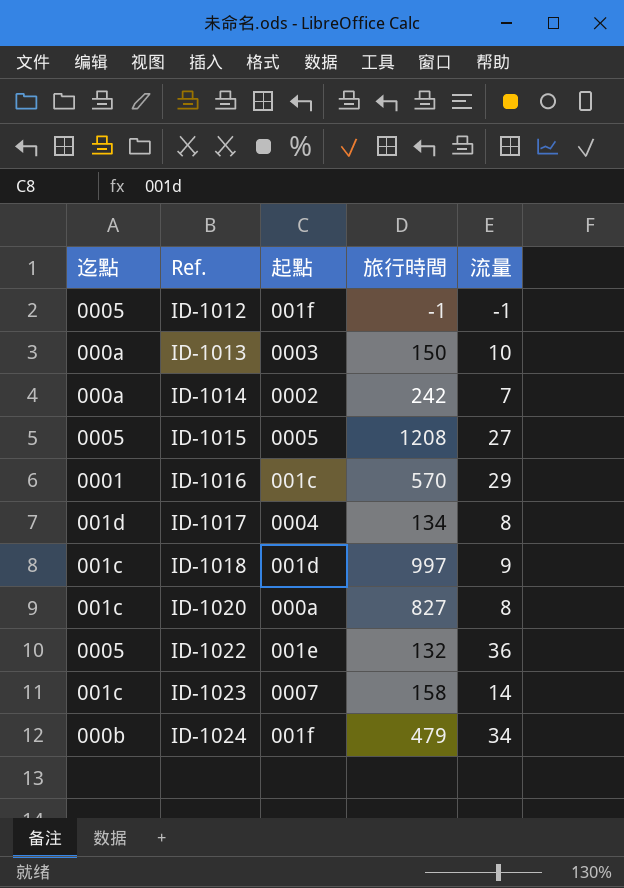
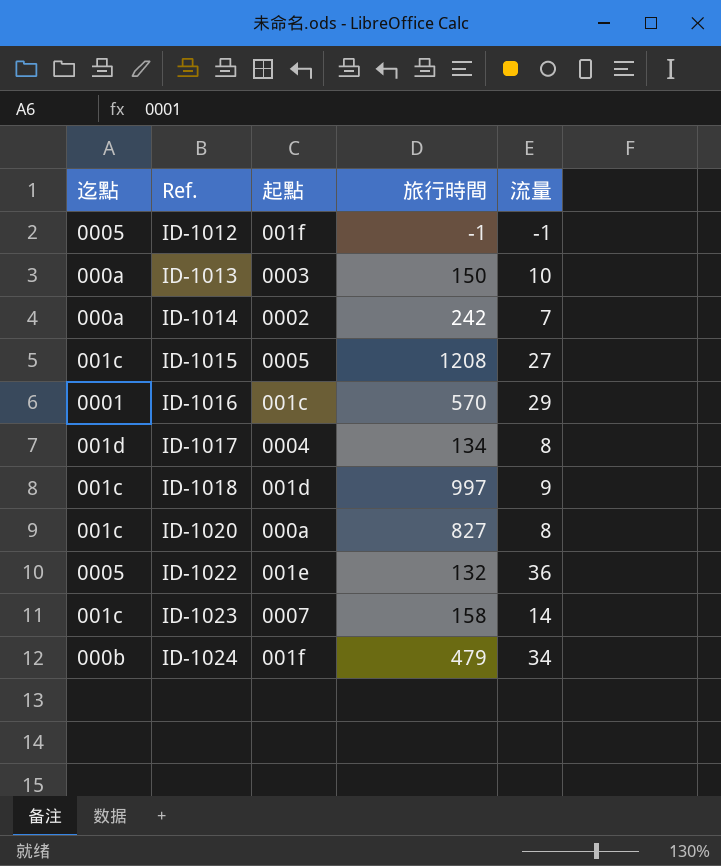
ID-1015 | 迄點: 0005 -> 001c

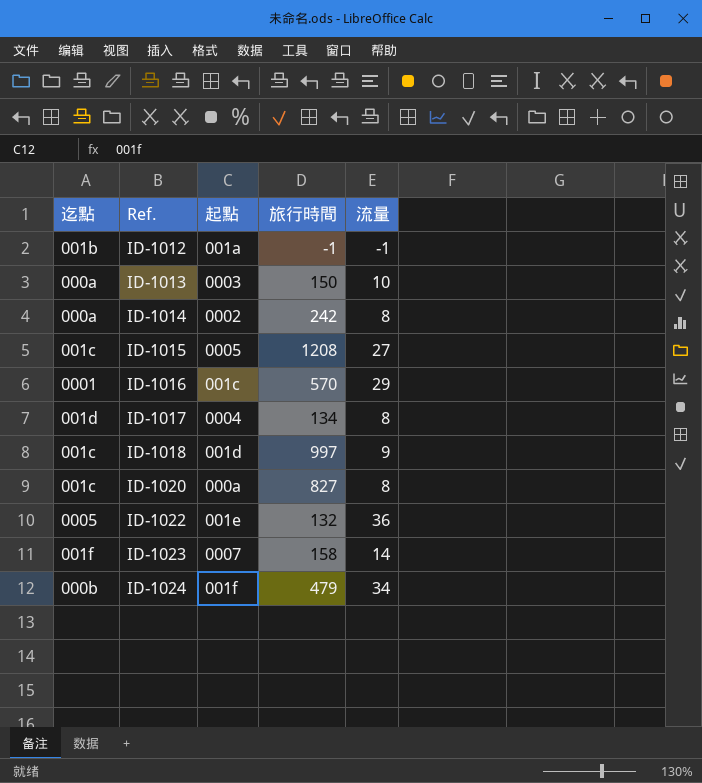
ID-1012 | 迄點: 0005 -> 001b
ID-1012 | 起點: 001f -> 001a
ID-1014 | 流量: 7 -> 8
ID-1023 | 迄點: 001c -> 001f

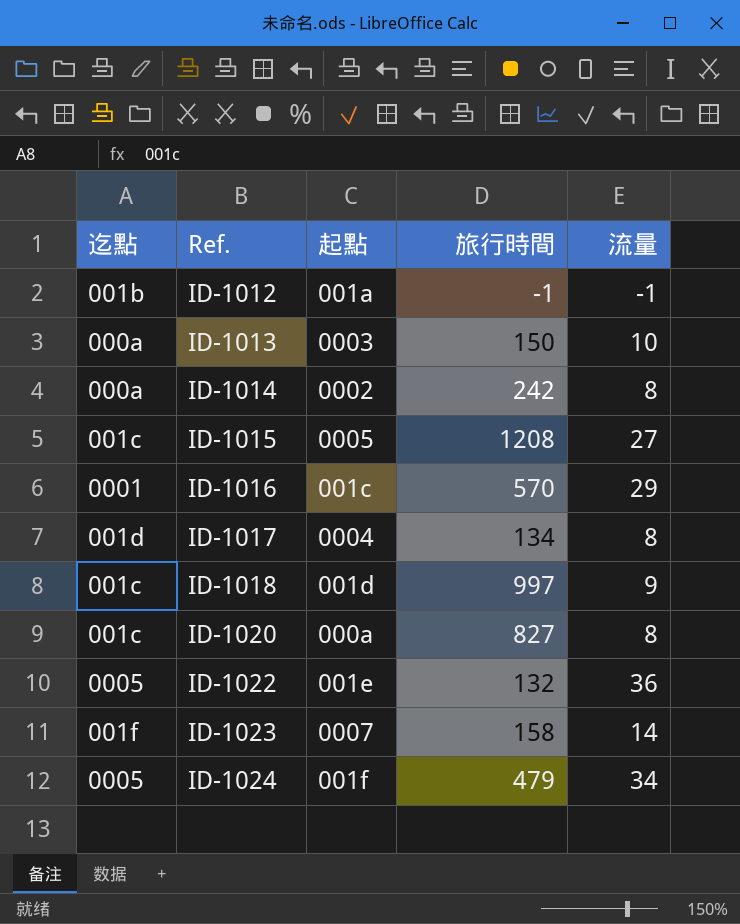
ID-1024 | 迄點: 000b -> 0005

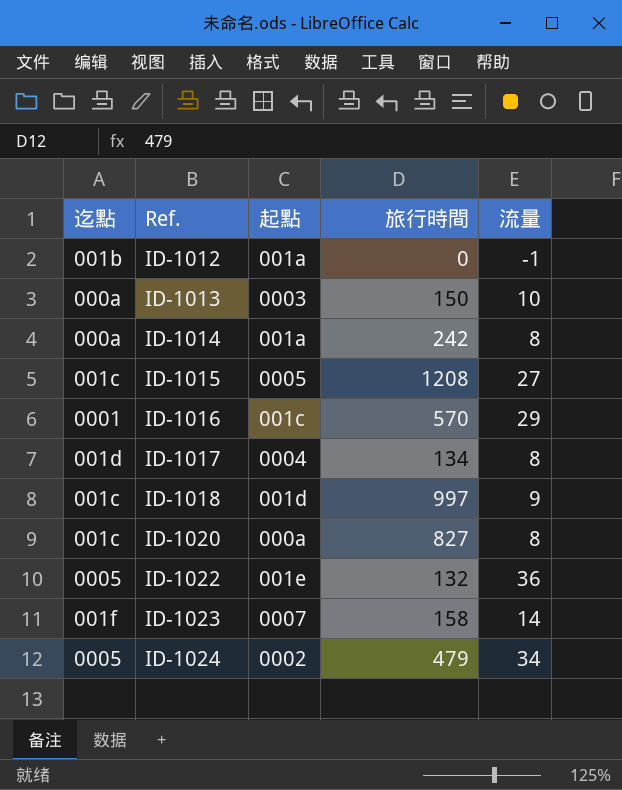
ID-1012 | 旅行時間: -1 -> 0
ID-1014 | 起點: 0002 -> 001a
ID-1024 | 起點: 001f -> 0002

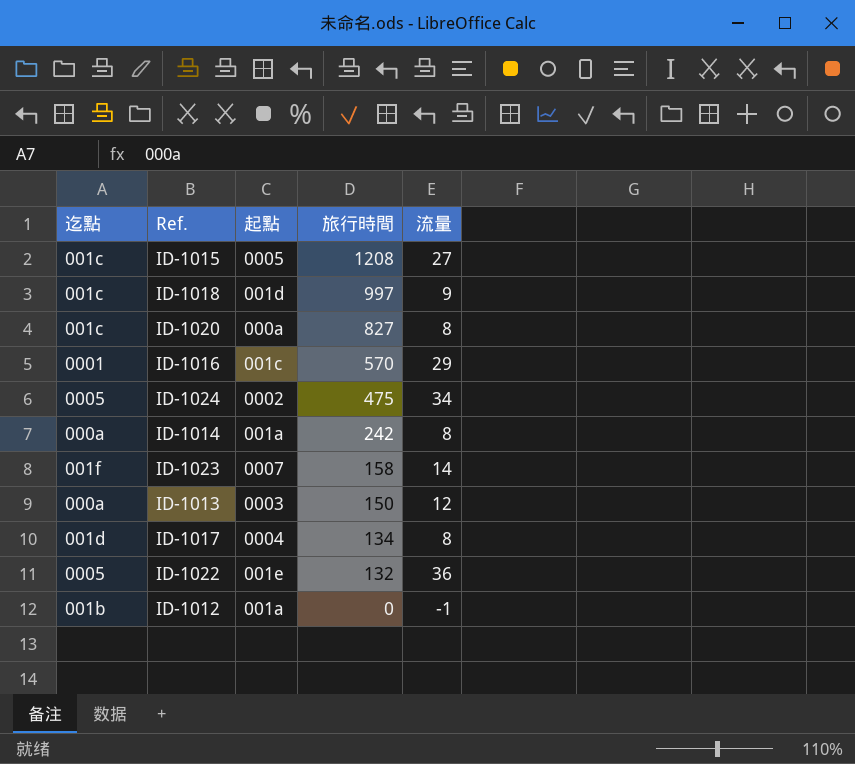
row order: Ref. ascending -> 旅行時間 descending
ID-1024 | 旅行時間: 479 -> 475
ID-1013 | 流量: 10 -> 12

